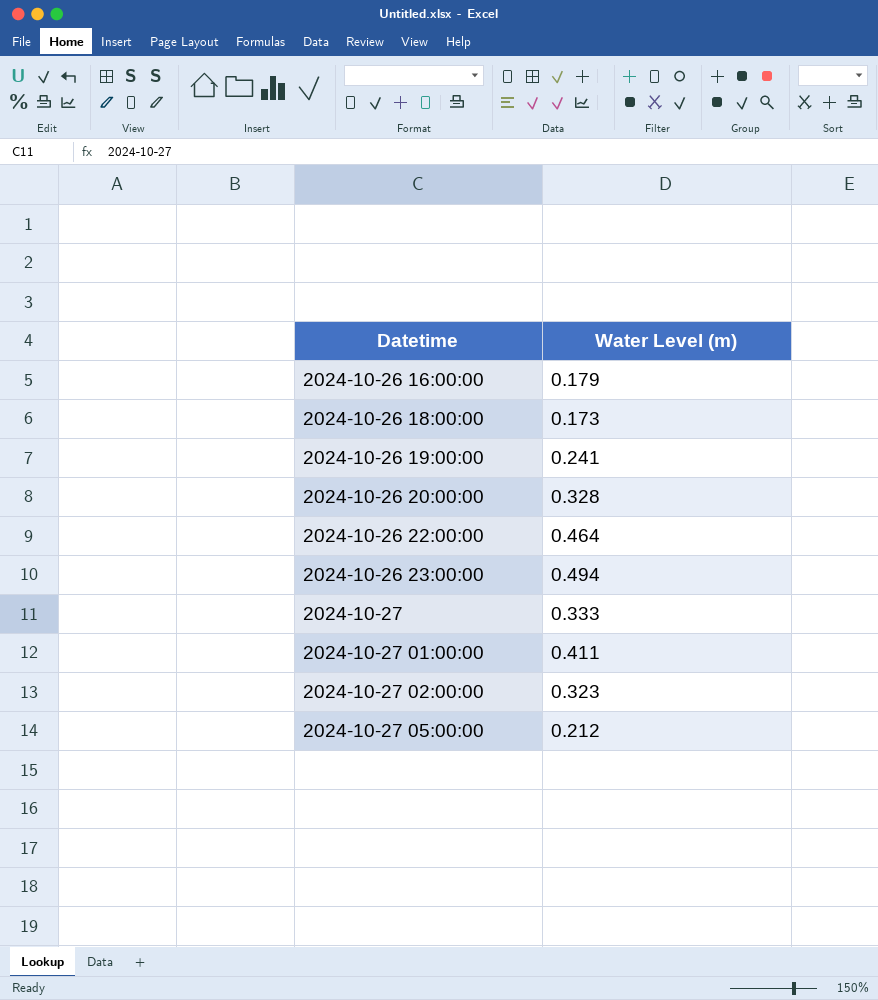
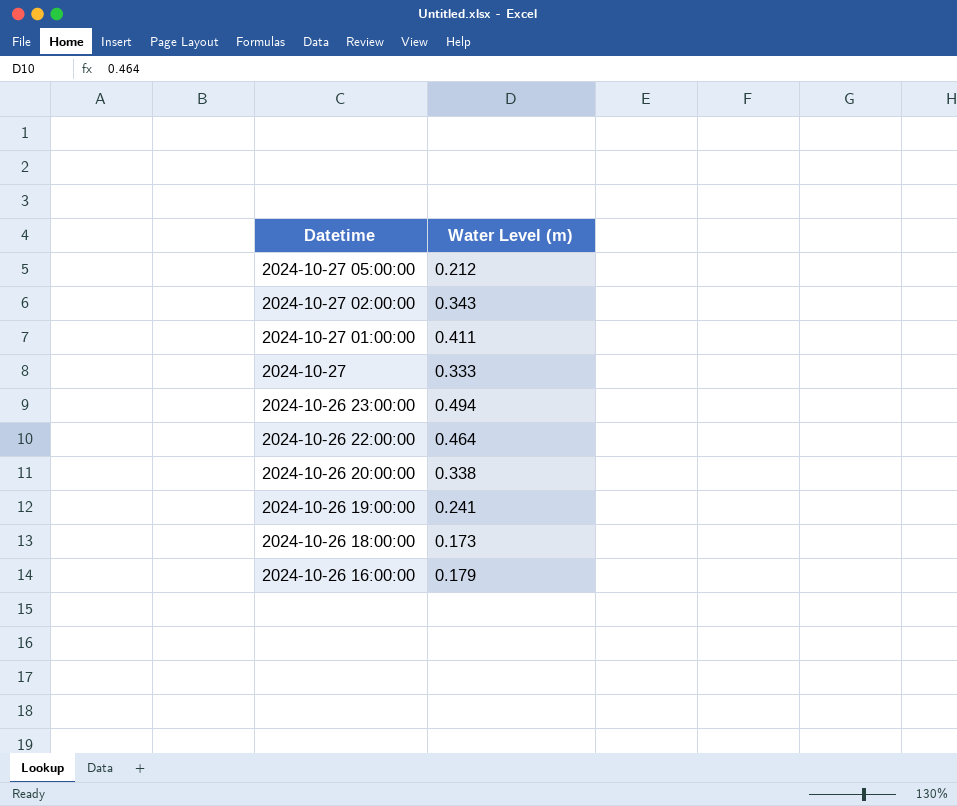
row order: Datetime ascending -> Datetime descending
2024-10-27 02:00:00 | Water Level (m): 0.323 -> 0.343
2024-10-26 20:00:00 | Water Level (m): 0.328 -> 0.338

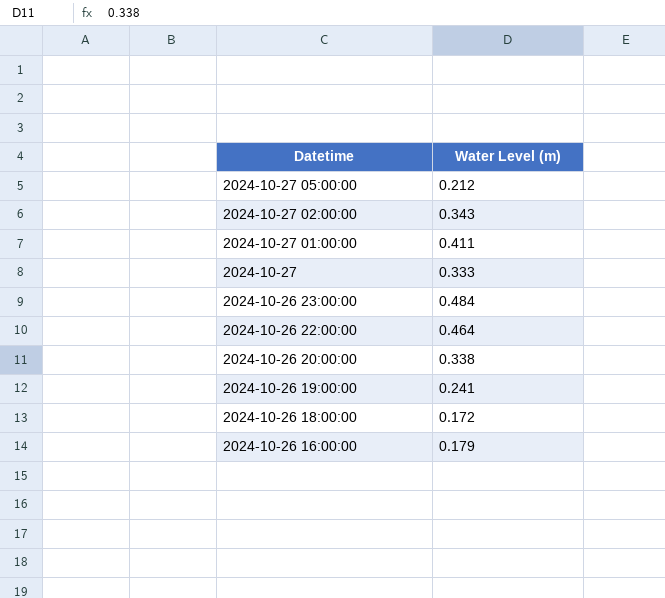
2024-10-26 23:00:00 | Water Level (m): 0.494 -> 0.484
2024-10-26 18:00:00 | Water Level (m): 0.173 -> 0.172

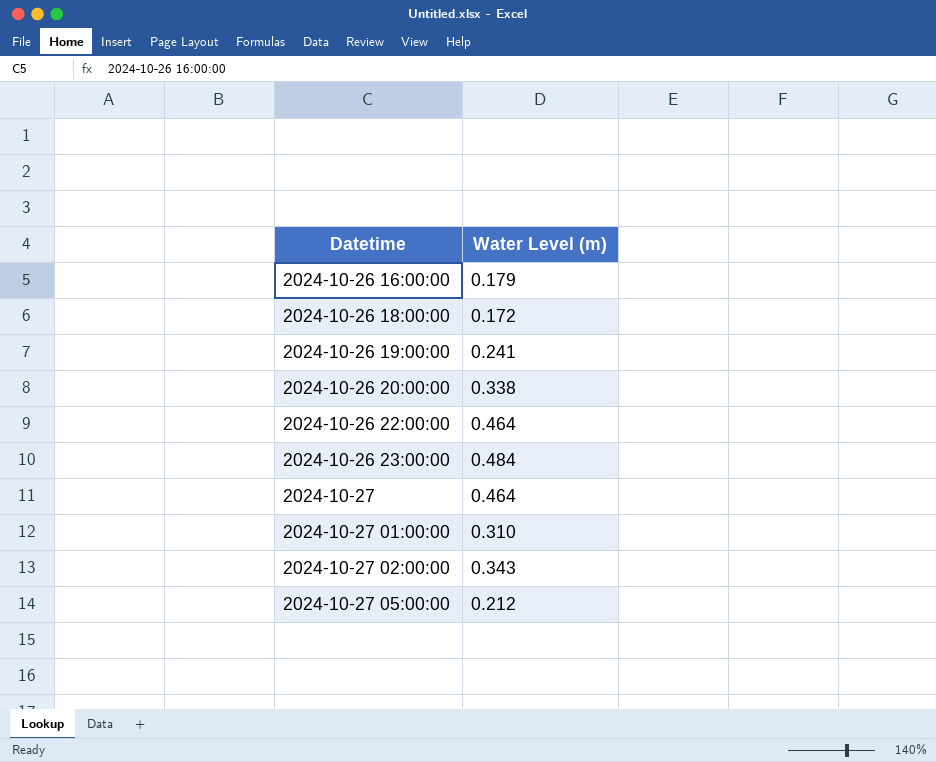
row order: Datetime descending -> Datetime ascending
2024-10-27 | Water Level (m): 0.333 -> 0.464
2024-10-27 01:00:00 | Water Level (m): 0.411 -> 0.310

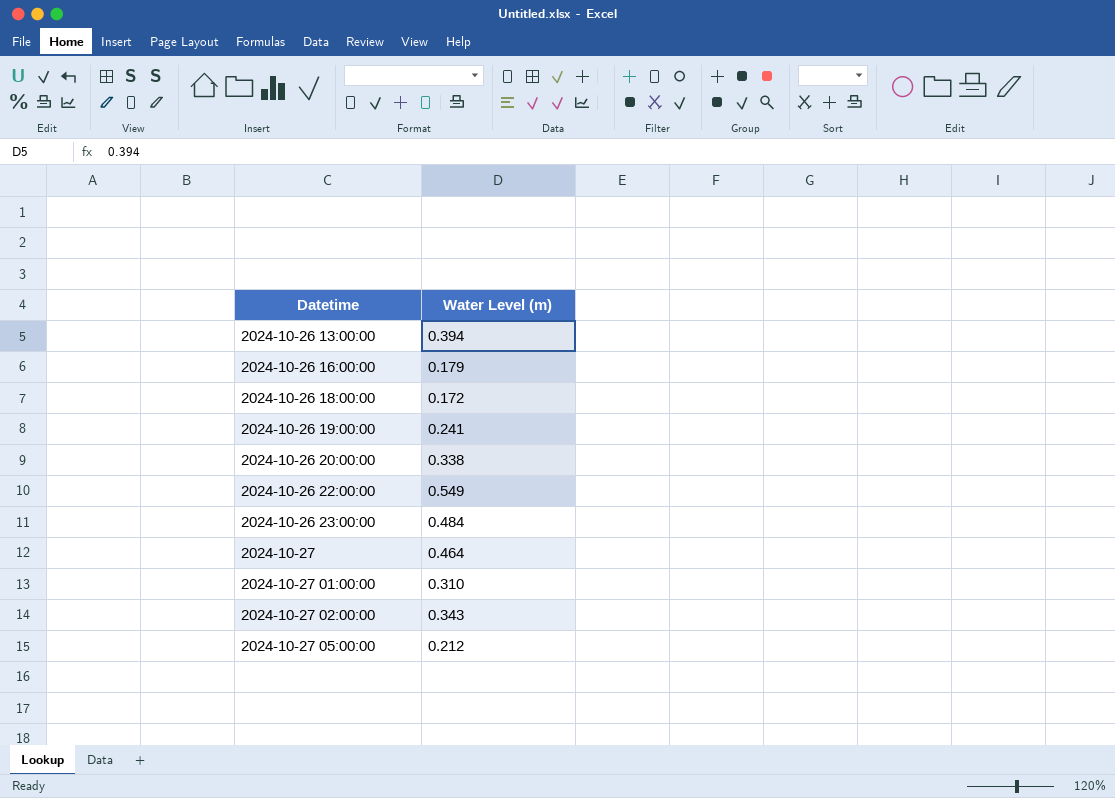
row 2024-10-26 13:00:00: none -> 0.394
2024-10-26 22:00:00 | Water Level (m): 0.464 -> 0.549

